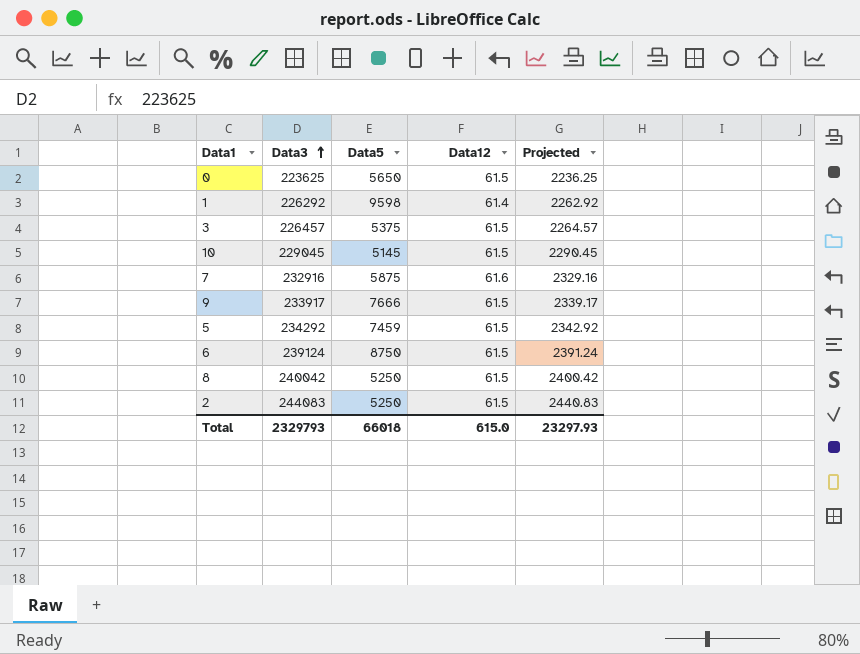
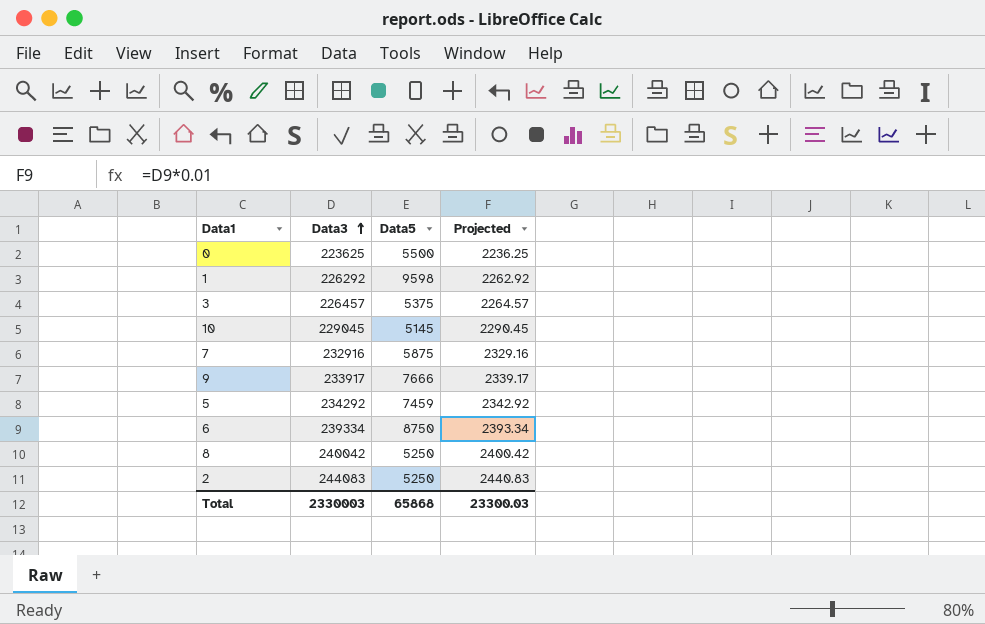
column Data12 | position: 4 -> none
0 | Data5: 5650 -> 5500
6 | Data3: 239124 -> 239334
6 | Projected: 2391.24 -> 2393.34
Total | Data3: 2329793 -> 2330003
Total | Data5: 66018 -> 65868
Total | Projected: 23297.93 -> 23300.03

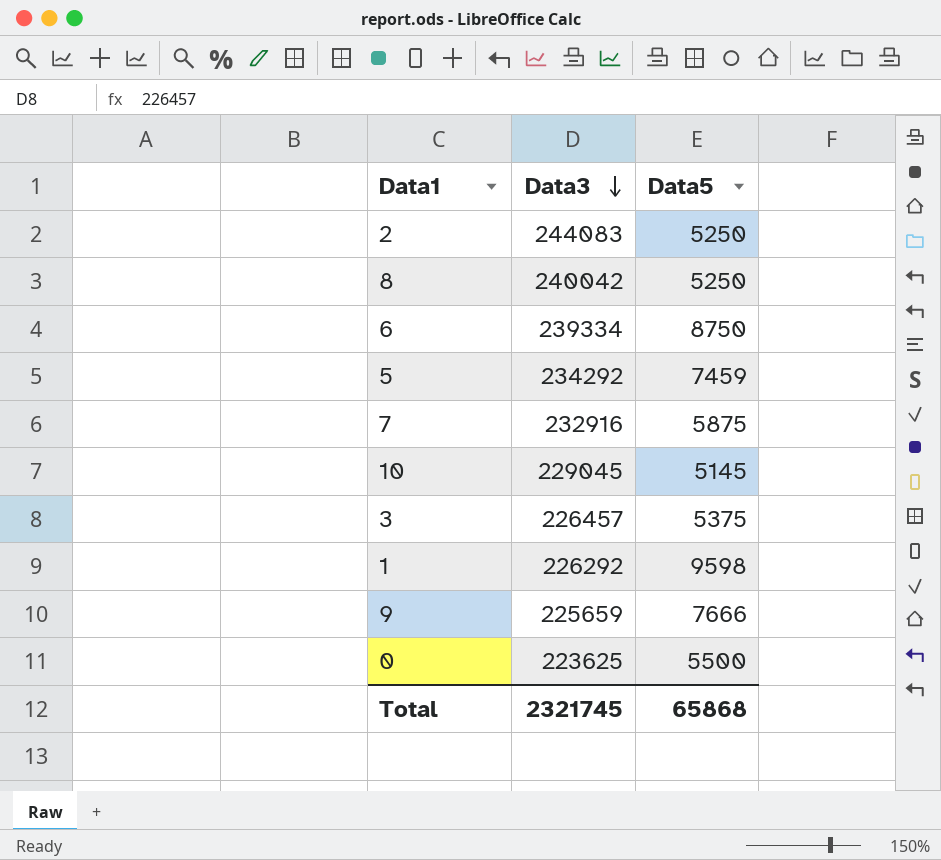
row order: Data3 ascending -> Data3 descending
column Projected | formula: [Data3] * 0.01 -> none
9 | Data3: 233917 -> 225659
Total | Data3: 2330003 -> 2321745

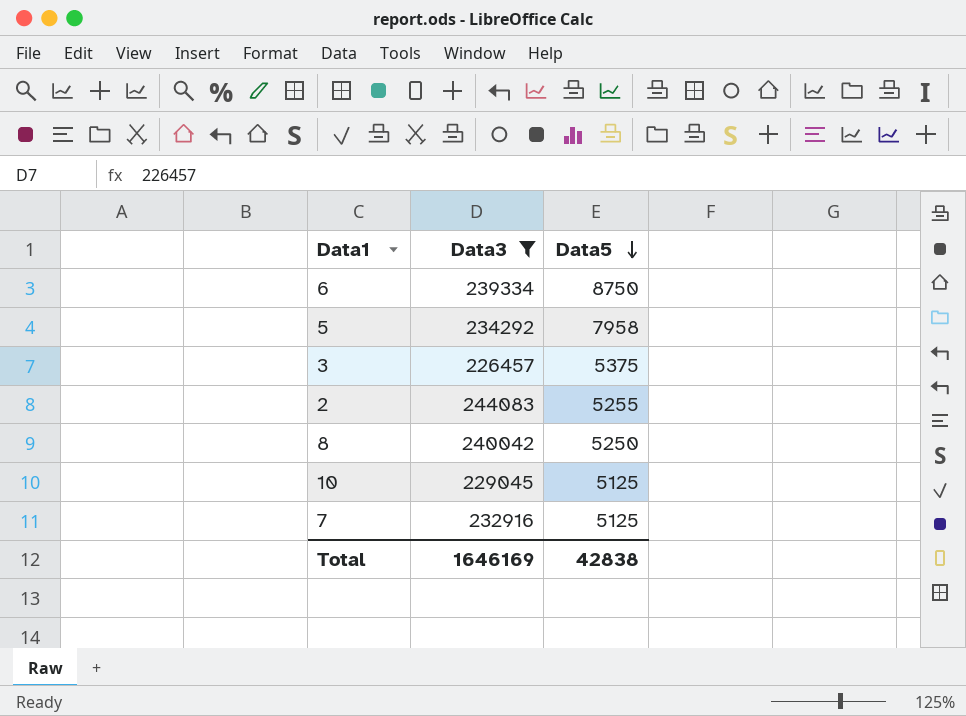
filter: none -> Data3 >= 226457
row order: Data3 descending -> Data5 descending
5 | Data5: 7459 -> 7958
2 | Data5: 5250 -> 5255
10 | Data5: 5145 -> 5125
7 | Data5: 5875 -> 5125
Total | Data3: 2321745 -> 1646169
Total | Data5: 65868 -> 42838

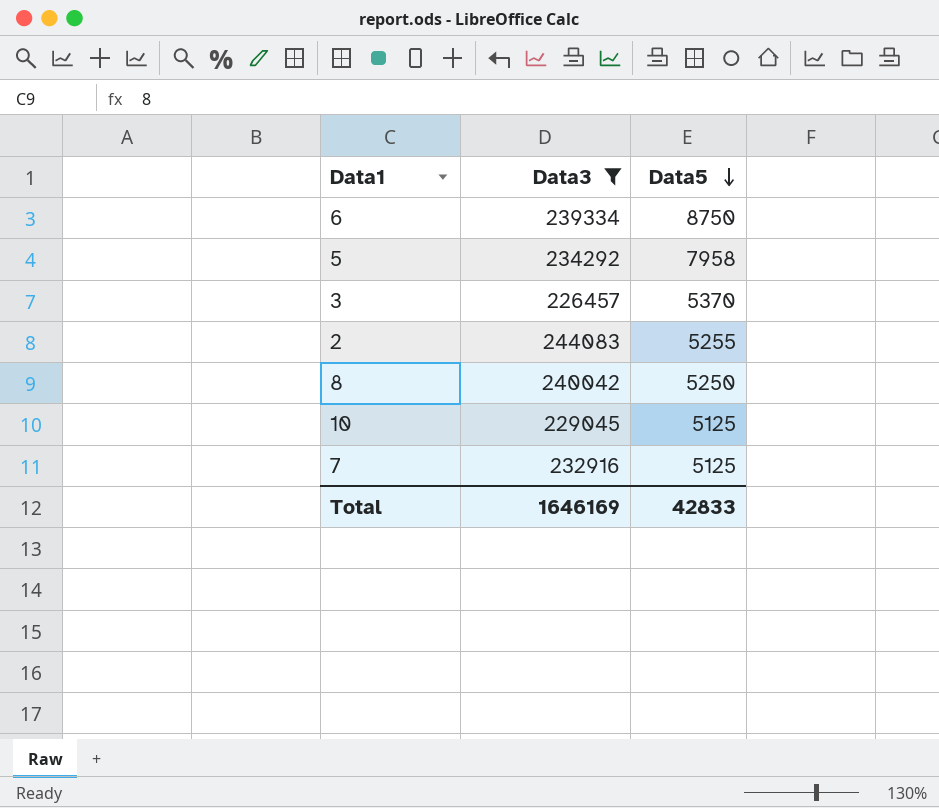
3 | Data5: 5375 -> 5370
Total | Data5: 42838 -> 42833

